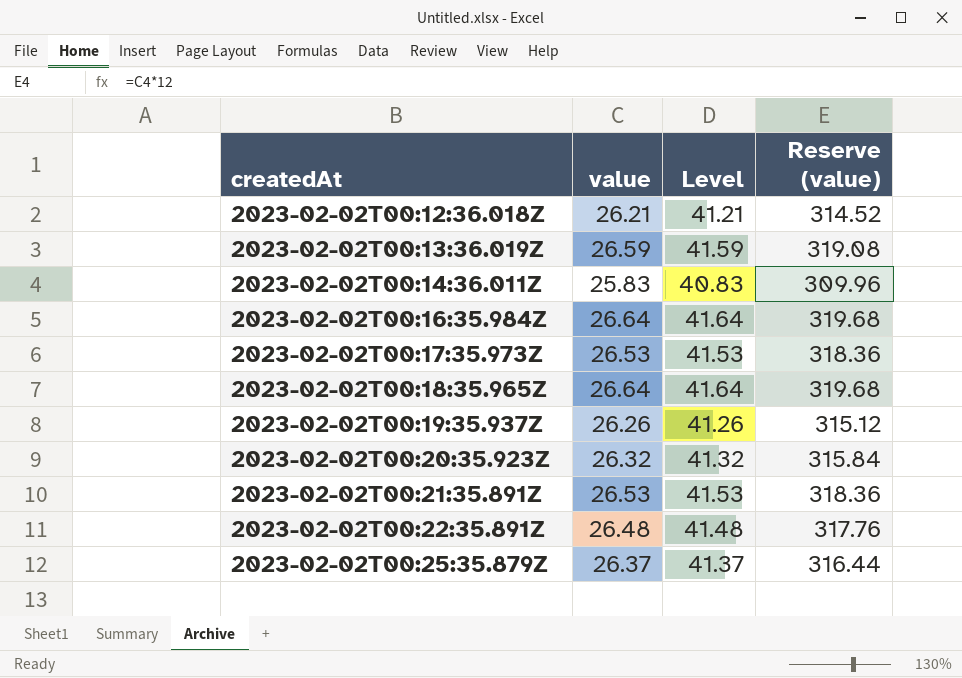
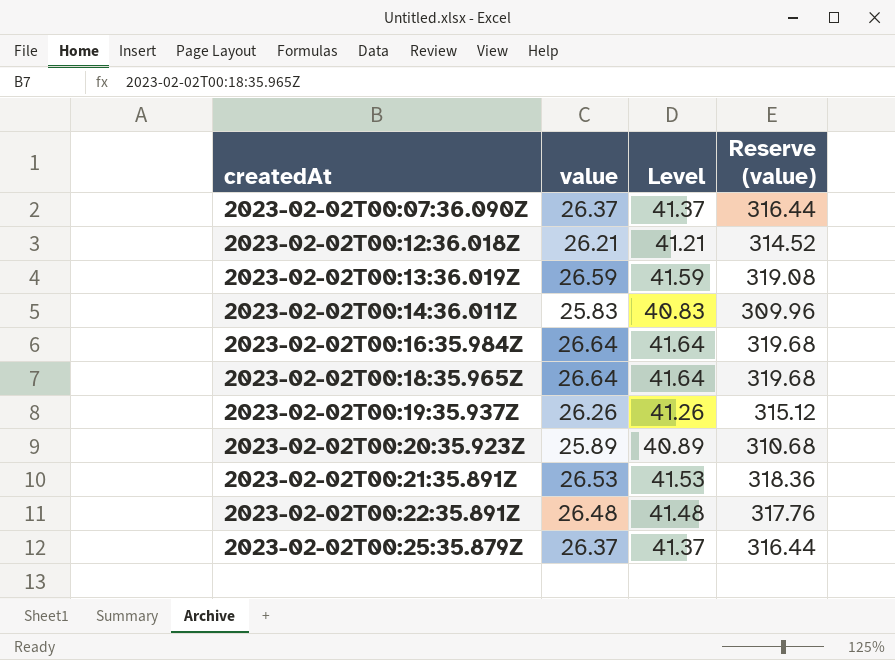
row 2023-02-02T00:17:35.973Z: 26.53 | 41.53 | 318.36 -> none
row 2023-02-02T00:07:36.090Z: none -> 26.37 | 41.37 | 316.44
2023-02-02T00:20:35.923Z | value: 26.32 -> 25.89
2023-02-02T00:20:35.923Z | Level: 41.32 -> 40.89
2023-02-02T00:20:35.923Z | Reserve (value): 315.84 -> 310.68

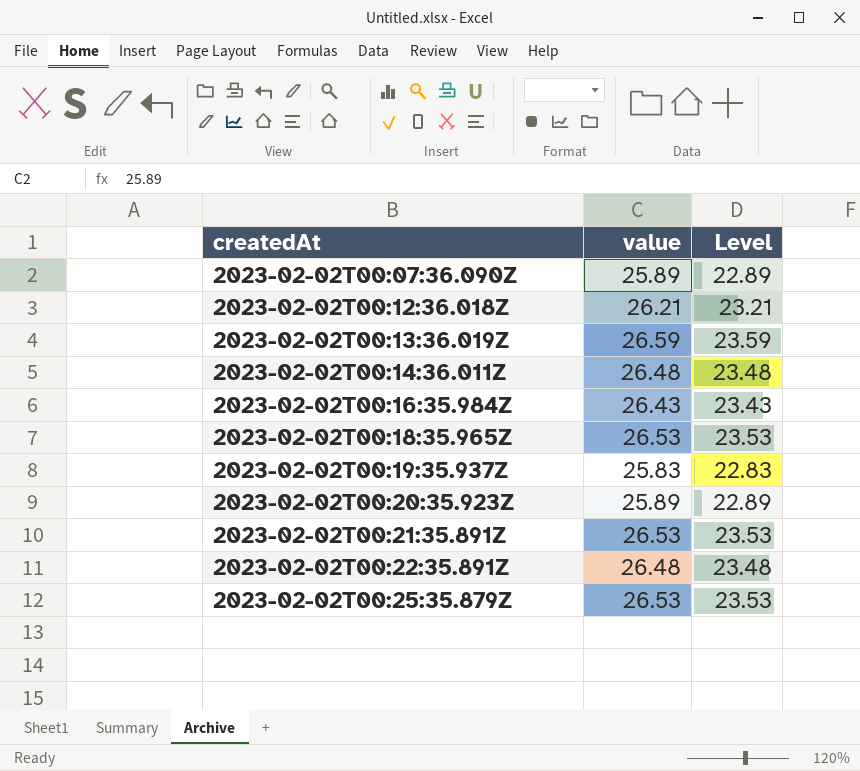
column Reserve (value) | formula: [value] * 12 -> none
column Level | formula: [value] + 15 -> [value] - 3
2023-02-02T00:07:36.090Z | value: 26.37 -> 25.89
2023-02-02T00:14:36.011Z | value: 25.83 -> 26.48
2023-02-02T00:16:35.984Z | value: 26.64 -> 26.43
2023-02-02T00:18:35.965Z | value: 26.64 -> 26.53
2023-02-02T00:19:35.937Z | value: 26.26 -> 25.83
2023-02-02T00:25:35.879Z | value: 26.37 -> 26.53

